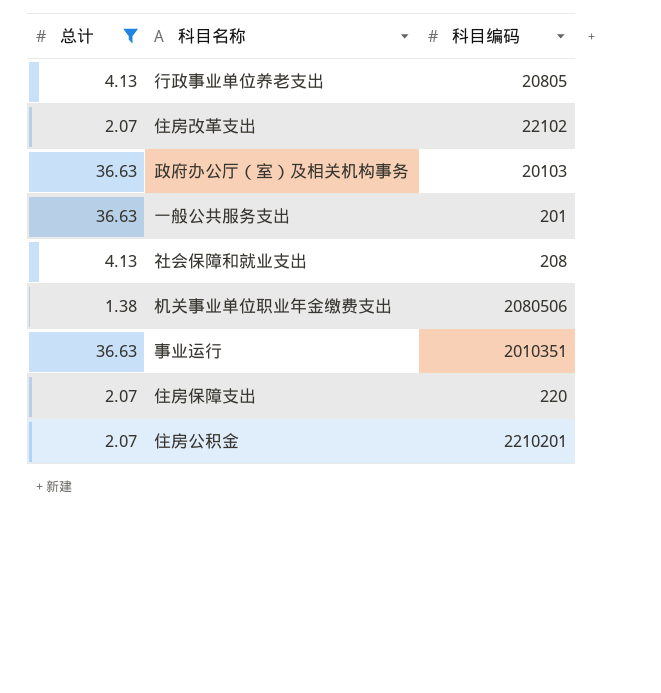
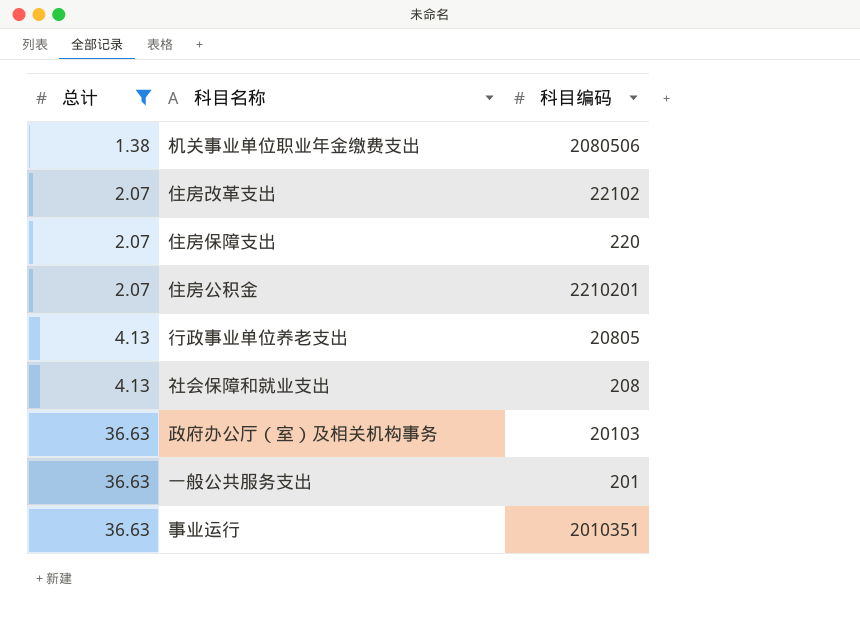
row order: none -> 总计 ascending

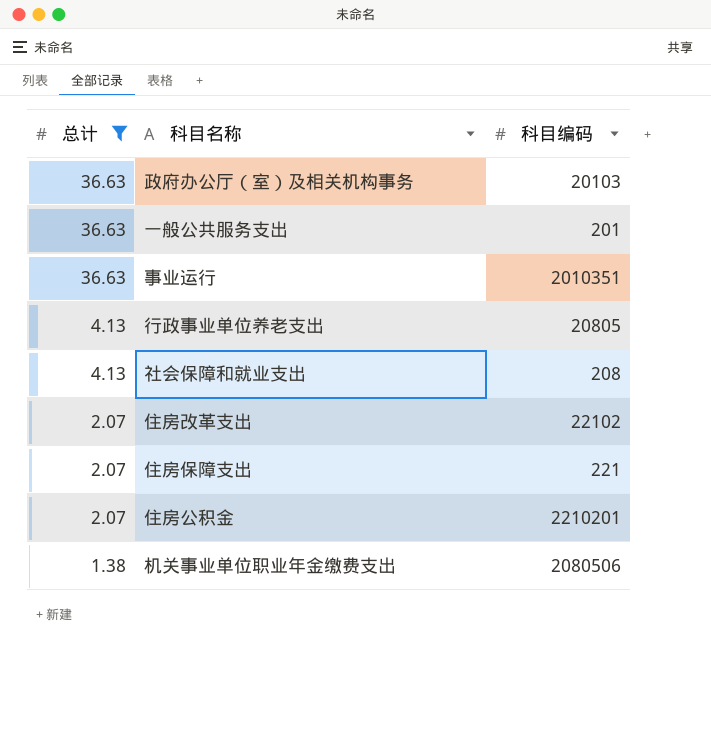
row order: 总计 ascending -> 总计 descending
住房保障支出 | 科目编码: 220 -> 221

